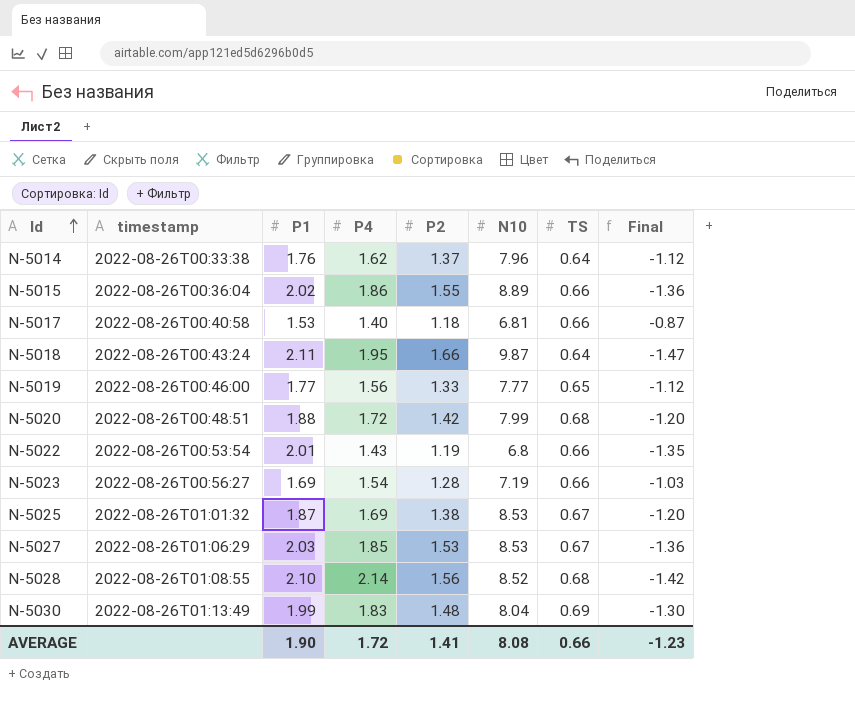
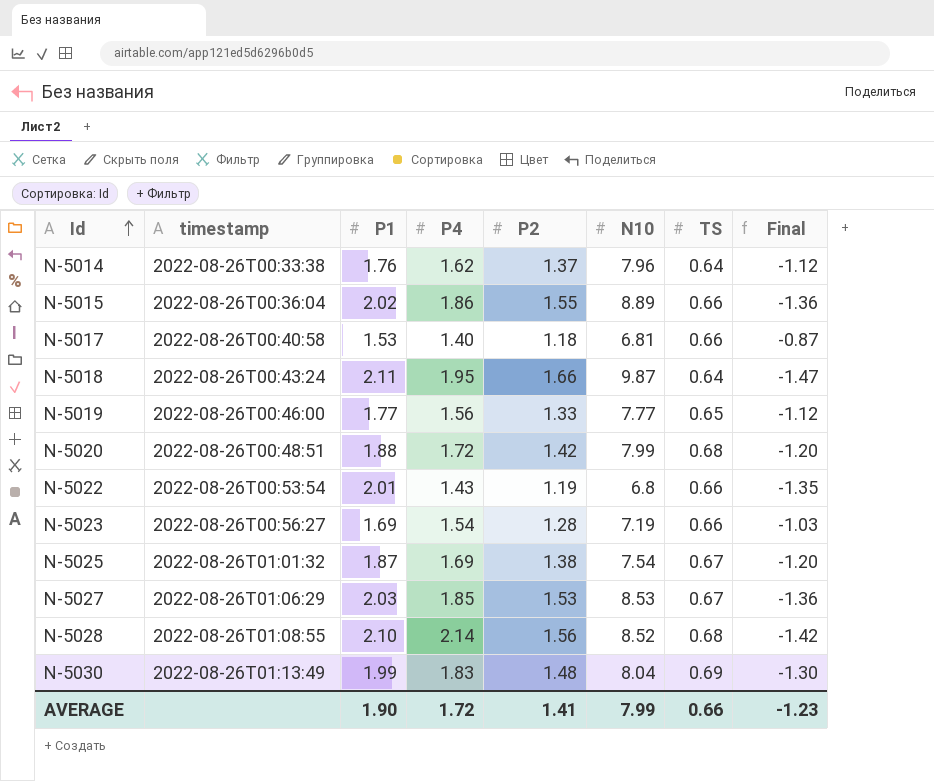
N-5025 | N10: 8.53 -> 7.54
AVERAGE | N10: 8.08 -> 7.99

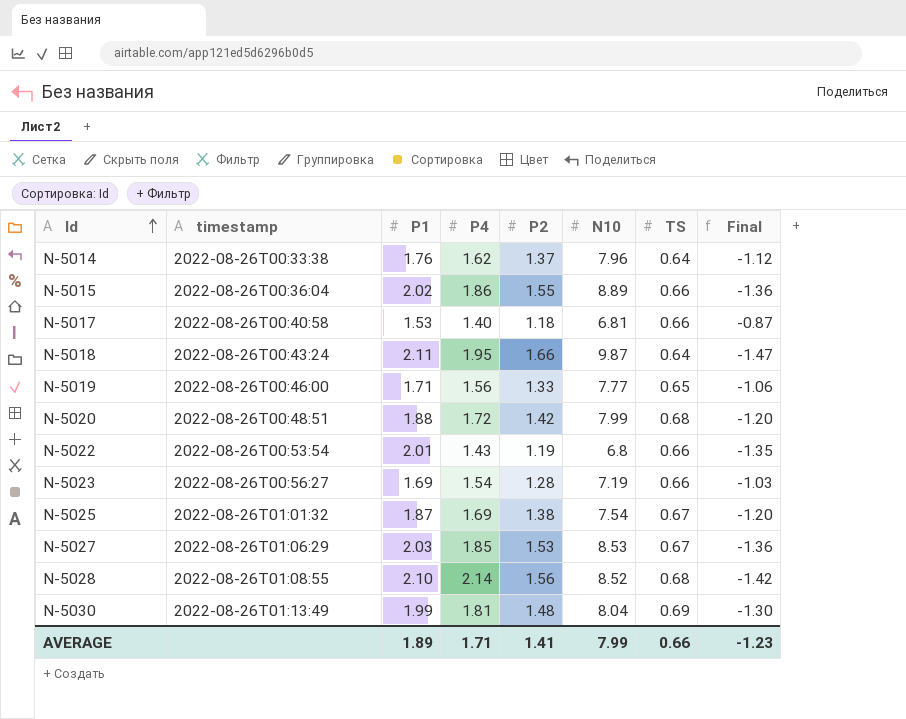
N-5019 | P1: 1.77 -> 1.71
N-5019 | Final: -1.12 -> -1.06
N-5030 | P4: 1.83 -> 1.81
AVERAGE | P1: 1.90 -> 1.89
AVERAGE | P4: 1.72 -> 1.71

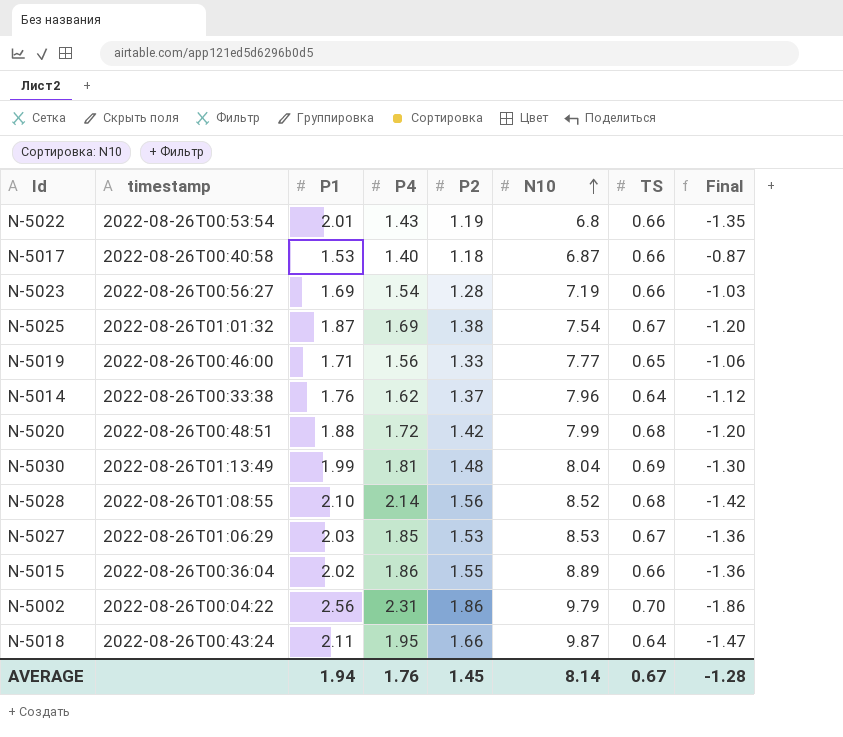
row order: Id ascending -> N10 ascending
N-5017 | N10: 6.81 -> 6.87
row N-5002: none -> 2022-08-26T00:04:22 | 2.56 | 2.31 | 1.86 | 9.79 | 0.70 | -1.86
AVERAGE | P1: 1.89 -> 1.94
AVERAGE | P4: 1.71 -> 1.76
AVERAGE | P2: 1.41 -> 1.45
AVERAGE | N10: 7.99 -> 8.14
AVERAGE | TS: 0.66 -> 0.67
AVERAGE | Final: -1.23 -> -1.28

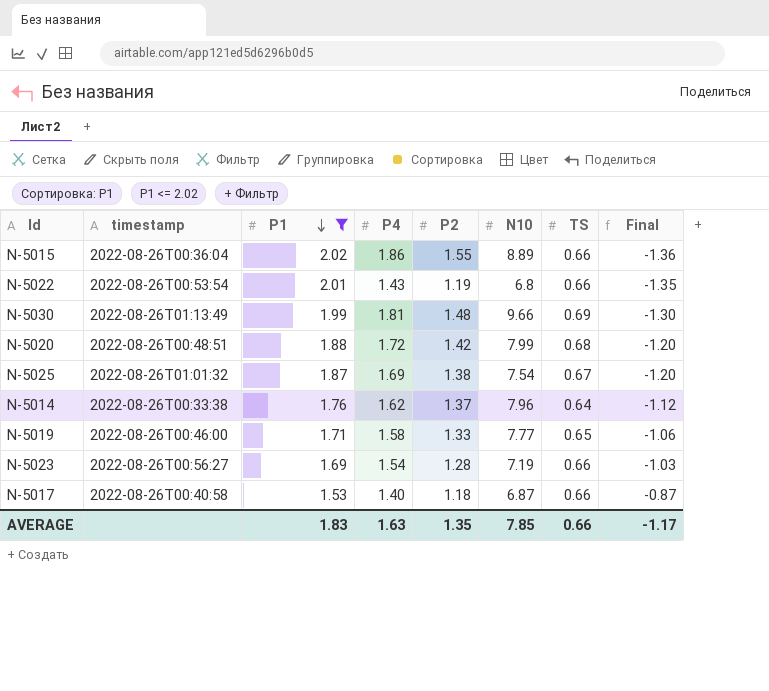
filter: none -> P1 <= 2.02
row order: N10 ascending -> P1 descending
N-5030 | N10: 8.04 -> 9.66
N-5019 | P4: 1.56 -> 1.58
AVERAGE | P1: 1.94 -> 1.83
AVERAGE | P4: 1.76 -> 1.63
AVERAGE | P2: 1.45 -> 1.35
AVERAGE | N10: 8.14 -> 7.85
AVERAGE | TS: 0.67 -> 0.66
AVERAGE | Final: -1.28 -> -1.17

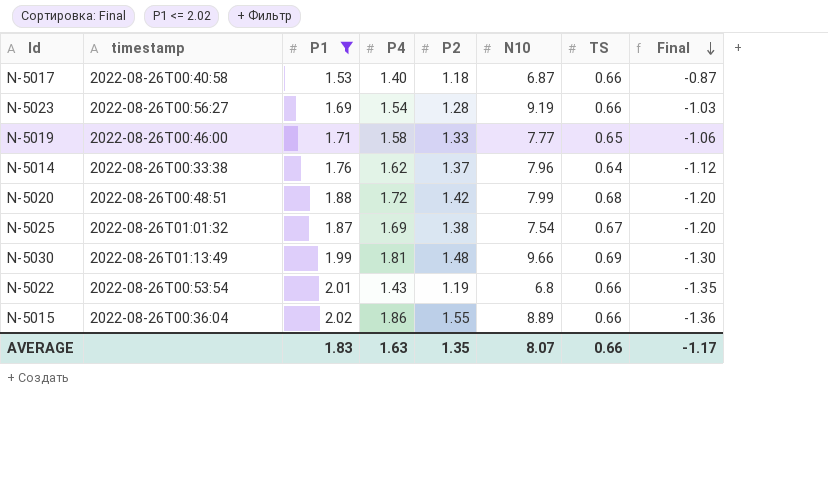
row order: P1 descending -> Final descending
N-5023 | N10: 7.19 -> 9.19
AVERAGE | N10: 7.85 -> 8.07

